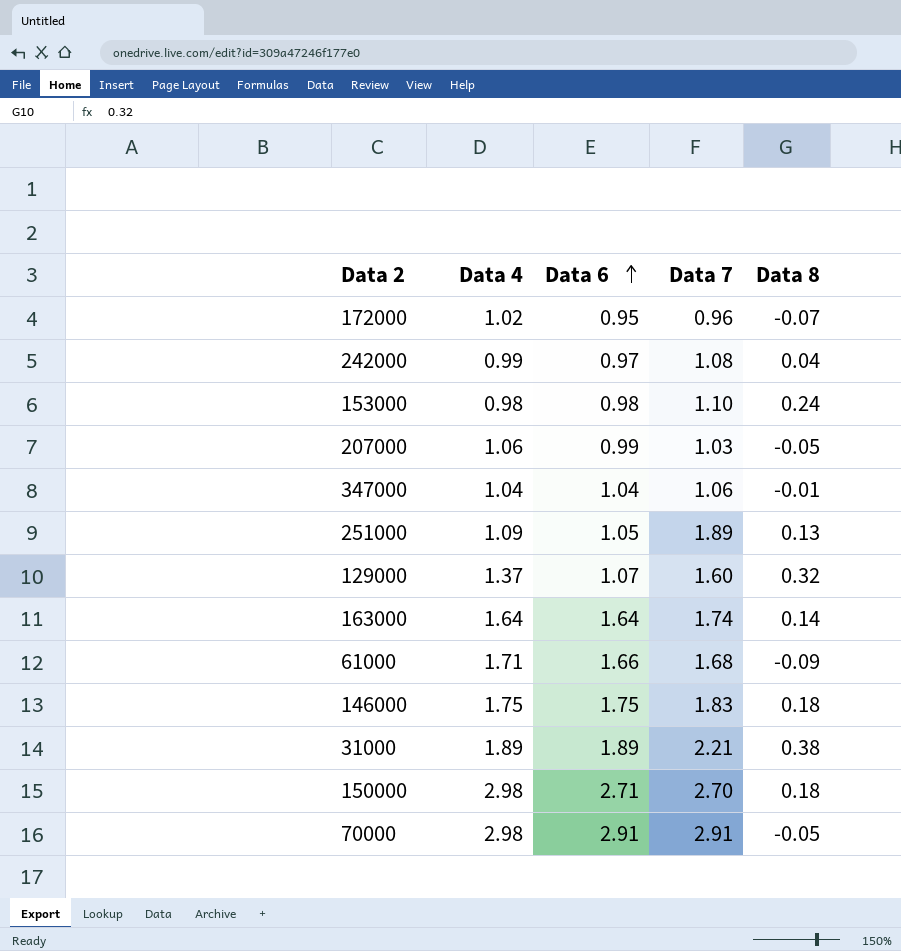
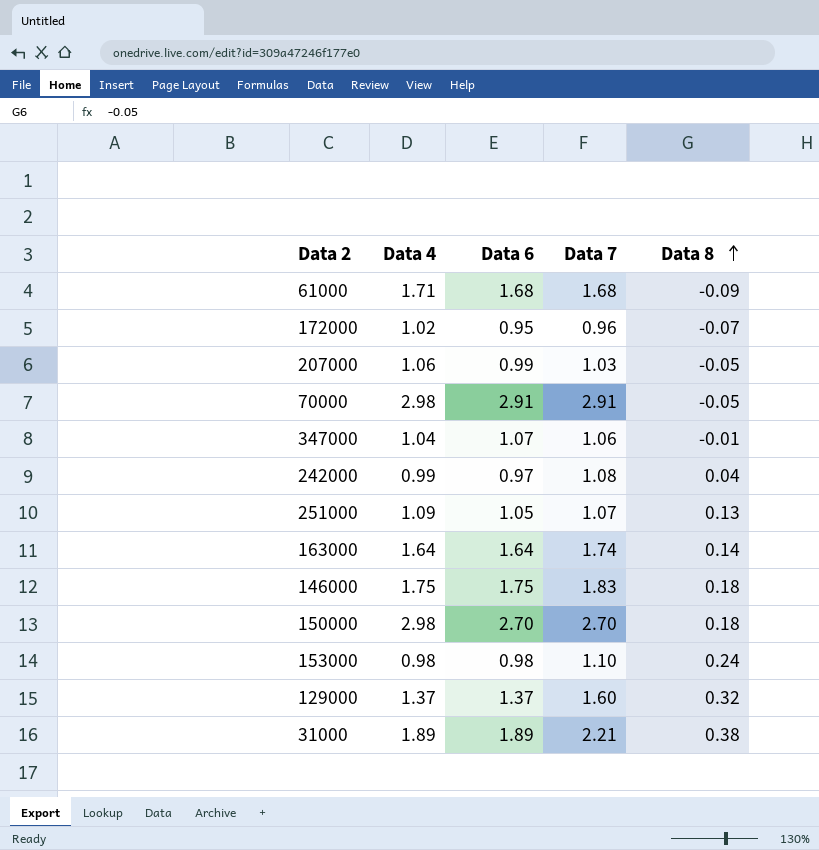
row order: Data 6 ascending -> Data 8 ascending
61000 | Data 6: 1.66 -> 1.68
347000 | Data 6: 1.04 -> 1.07
251000 | Data 7: 1.89 -> 1.07
150000 | Data 6: 2.71 -> 2.70
129000 | Data 6: 1.07 -> 1.37

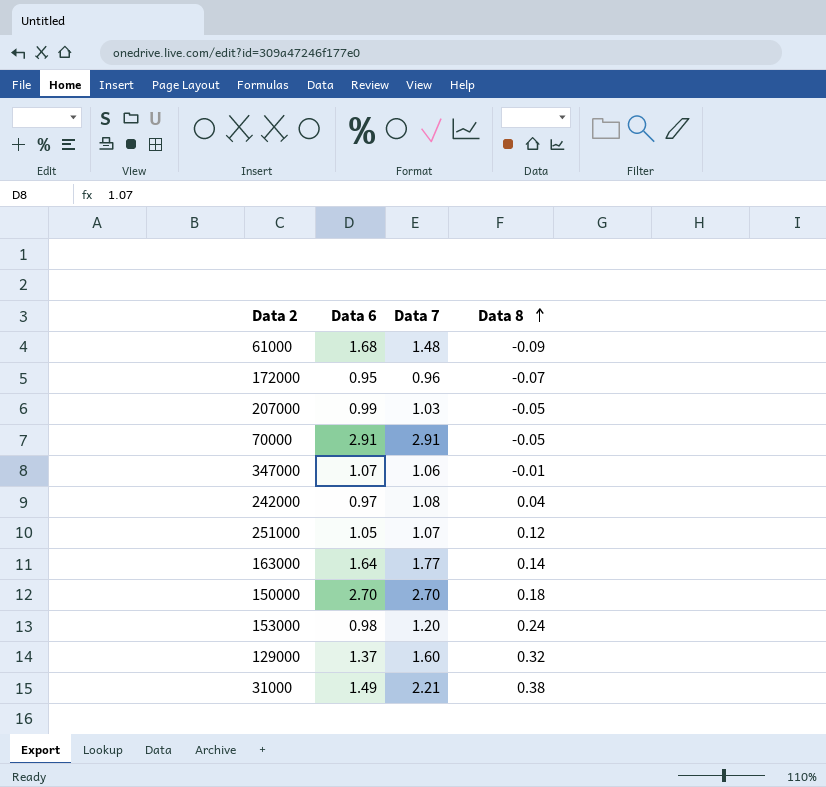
column Data 4 | position: 2 -> none
row 146000: 1.75 | 1.75 | 1.83 | 0.18 -> none
61000 | Data 7: 1.68 -> 1.48
251000 | Data 8: 0.13 -> 0.12
163000 | Data 7: 1.74 -> 1.77
153000 | Data 7: 1.10 -> 1.20
31000 | Data 6: 1.89 -> 1.49

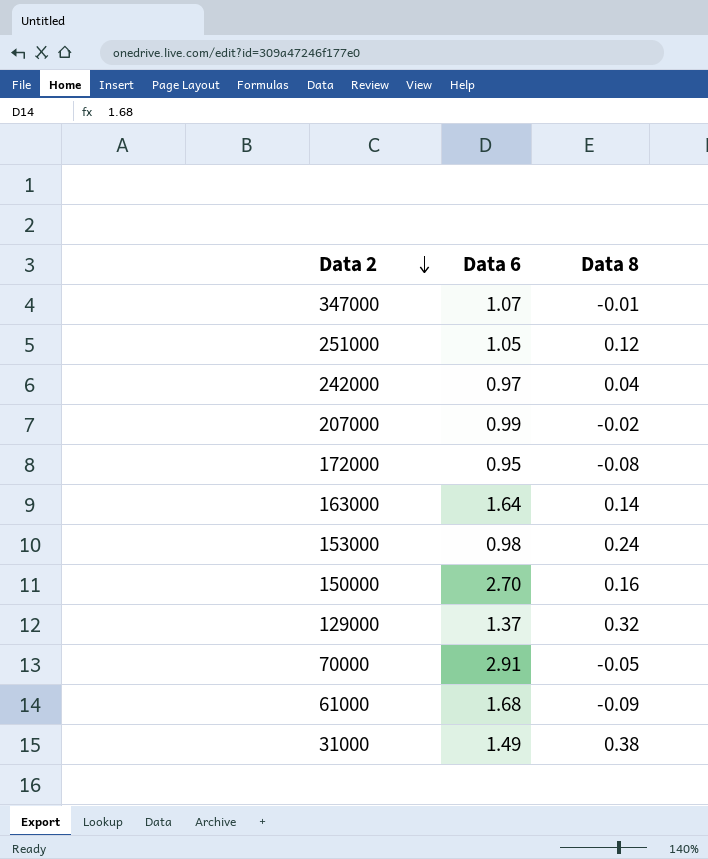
row order: Data 8 ascending -> Data 2 descending
column Data 7 | position: 3 -> none
207000 | Data 8: -0.05 -> -0.02
172000 | Data 8: -0.07 -> -0.08
150000 | Data 8: 0.18 -> 0.16

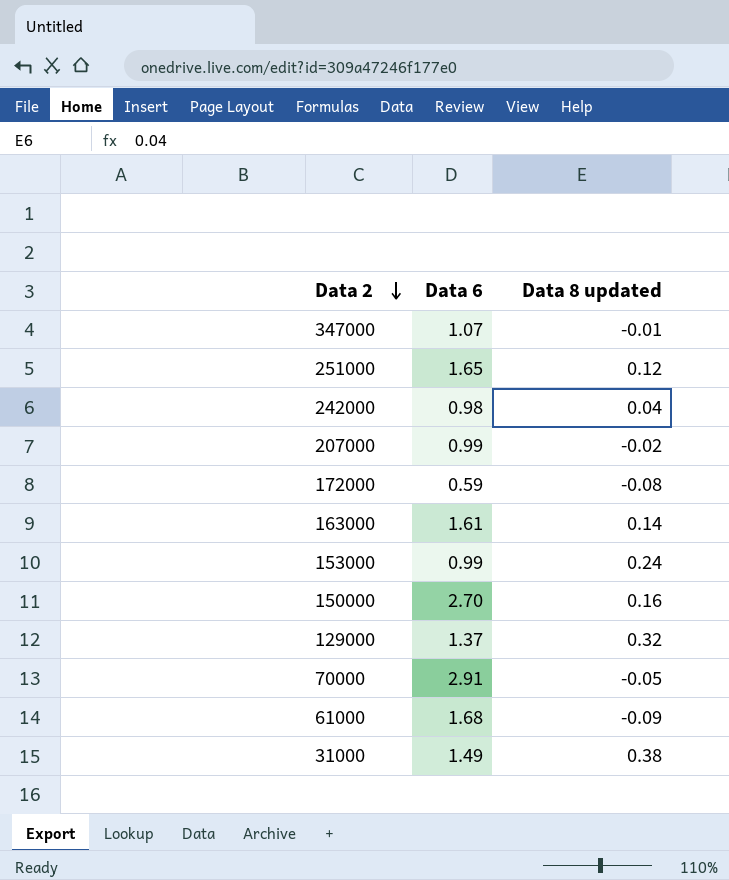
column name: Data 8 -> Data 8 updated
251000 | Data 6: 1.05 -> 1.65
242000 | Data 6: 0.97 -> 0.98
172000 | Data 6: 0.95 -> 0.59
163000 | Data 6: 1.64 -> 1.61
153000 | Data 6: 0.98 -> 0.99

